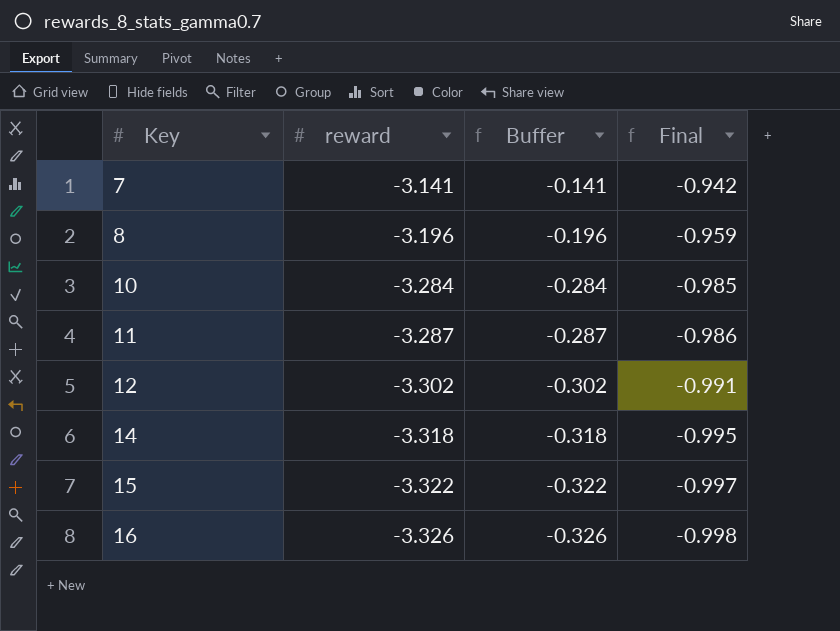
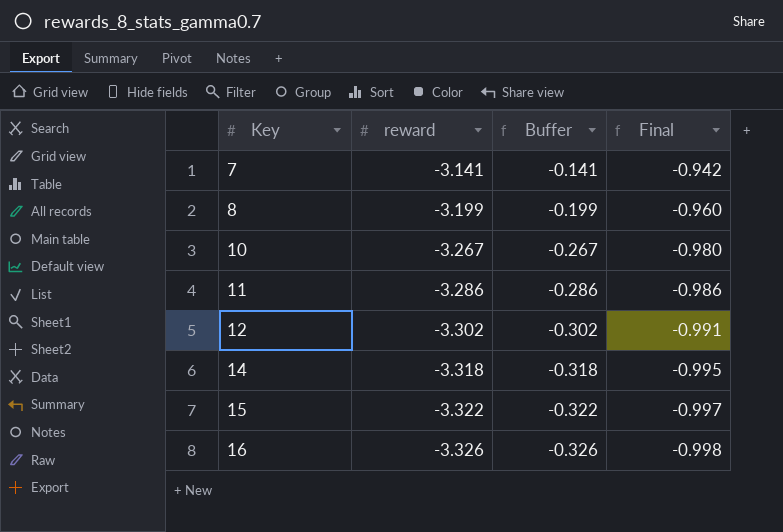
8 | reward: -3.196 -> -3.199
8 | Buffer: -0.196 -> -0.199
8 | Final: -0.959 -> -0.960
10 | reward: -3.284 -> -3.267
10 | Buffer: -0.284 -> -0.267
10 | Final: -0.985 -> -0.980
11 | reward: -3.287 -> -3.286
11 | Buffer: -0.287 -> -0.286

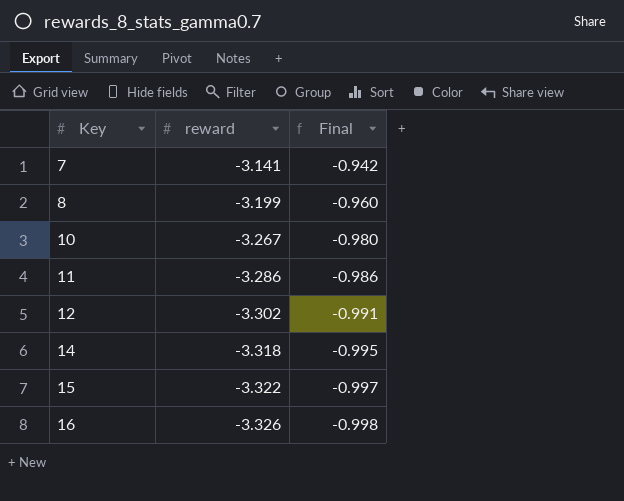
column Buffer | formula: [reward] + 3 -> none

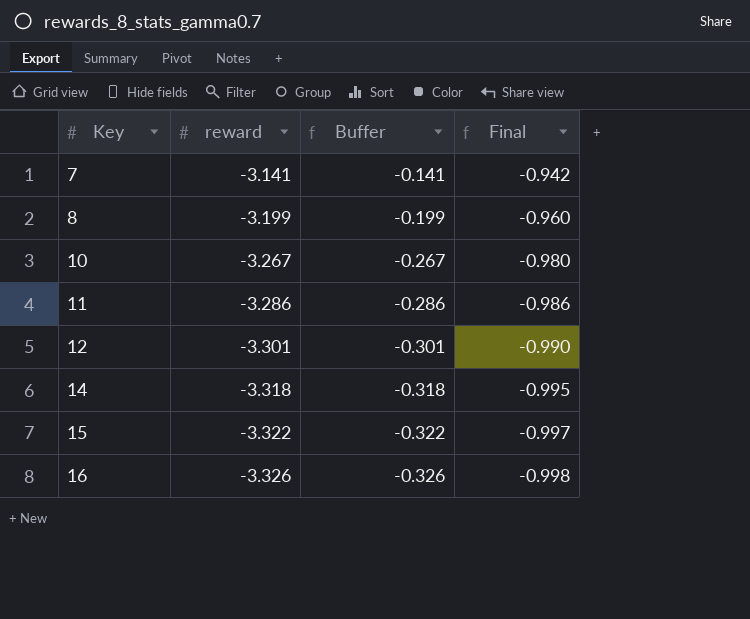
column Buffer | formula: none -> [reward] + 3
12 | reward: -3.302 -> -3.301
12 | Final: -0.991 -> -0.990

